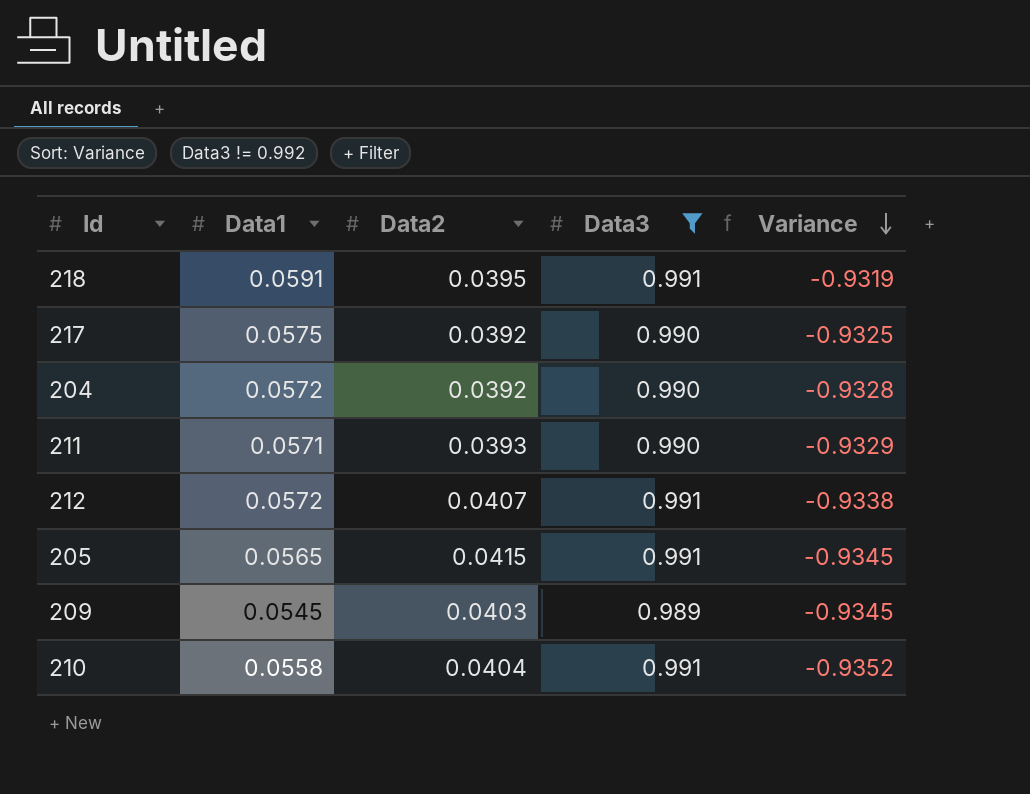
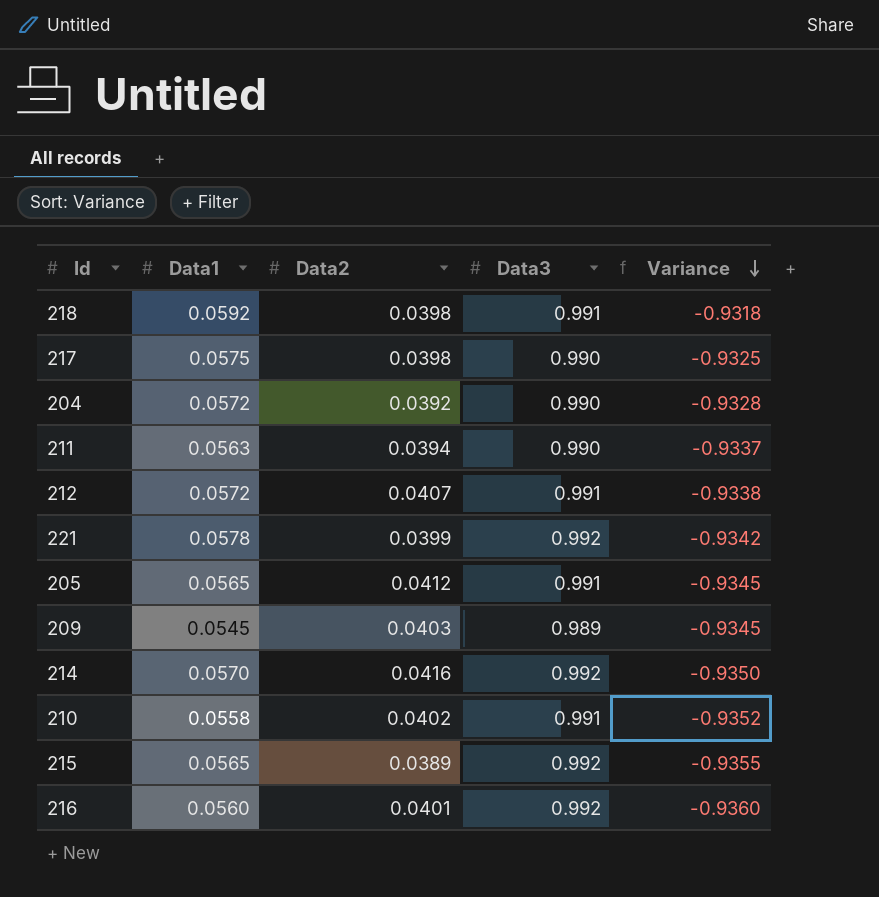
filter: Data3 != 0.992 -> none
218 | Data1: 0.0591 -> 0.0592
218 | Data2: 0.0395 -> 0.0398
218 | Variance: -0.9319 -> -0.9318
217 | Data2: 0.0392 -> 0.0398
211 | Data1: 0.0571 -> 0.0563
211 | Data2: 0.0393 -> 0.0394
211 | Variance: -0.9329 -> -0.9337
205 | Data2: 0.0415 -> 0.0412
210 | Data2: 0.0404 -> 0.0402

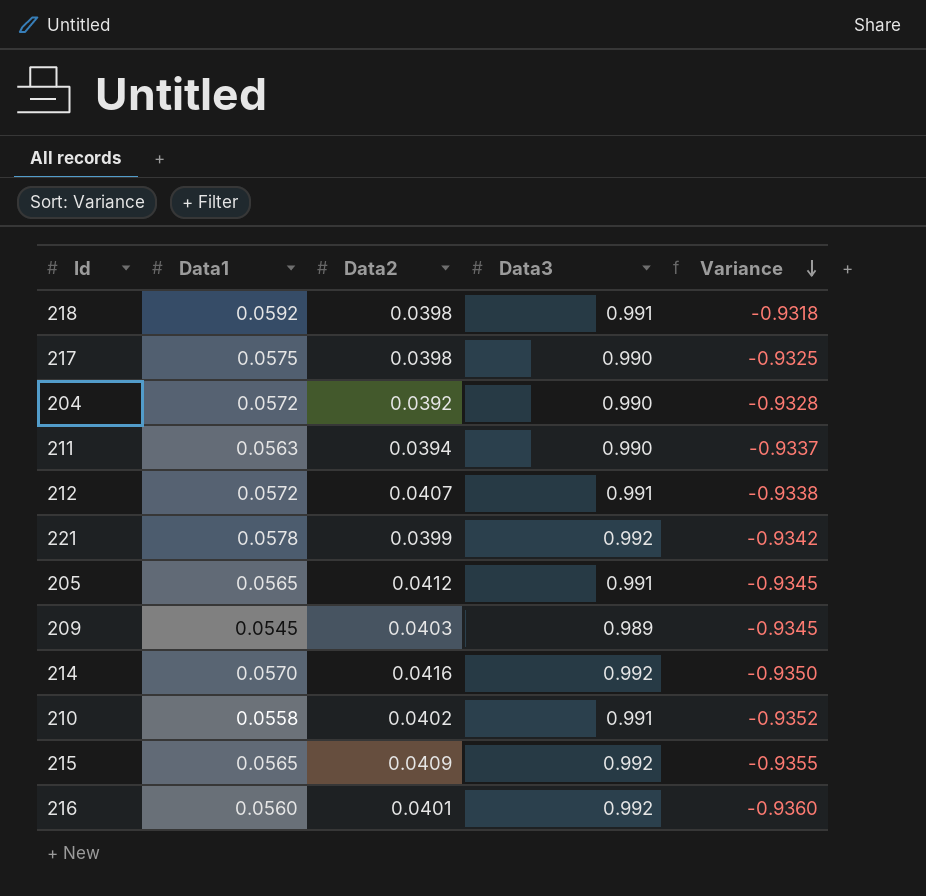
215 | Data2: 0.0389 -> 0.0409

